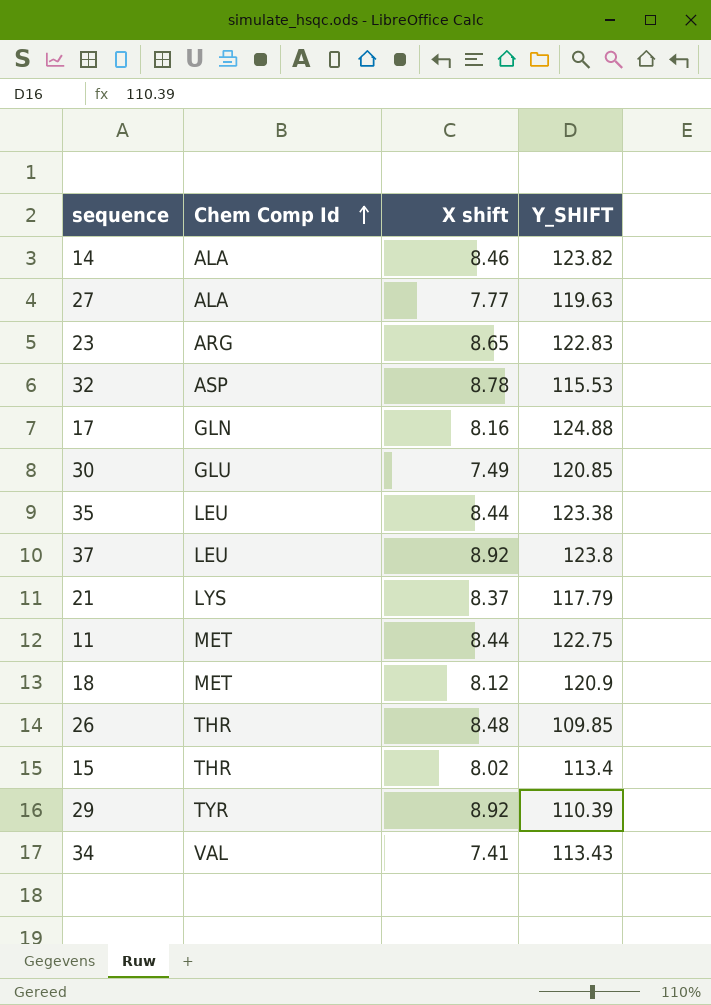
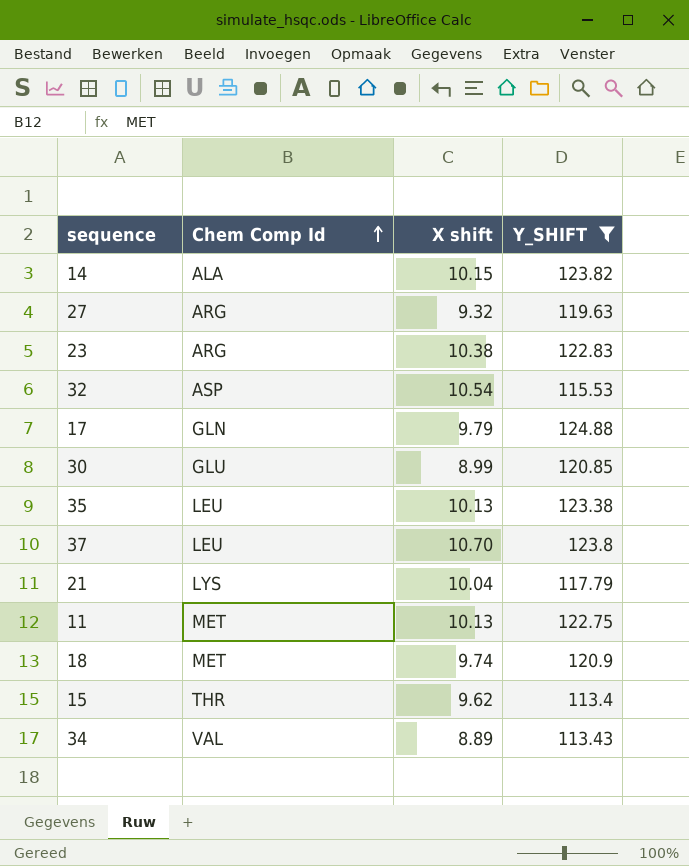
filter: none -> Y_SHIFT >= 113.4
14 | X shift: 8.46 -> 10.15
27 | Chem Comp Id: ALA -> ARG
27 | X shift: 7.77 -> 9.32
23 | X shift: 8.65 -> 10.38
32 | X shift: 8.78 -> 10.54
17 | X shift: 8.16 -> 9.79
30 | X shift: 7.49 -> 8.99
35 | X shift: 8.44 -> 10.13
37 | X shift: 8.92 -> 10.70
21 | X shift: 8.37 -> 10.04
11 | X shift: 8.44 -> 10.13
18 | X shift: 8.12 -> 9.74
15 | X shift: 8.02 -> 9.62
34 | X shift: 7.41 -> 8.89

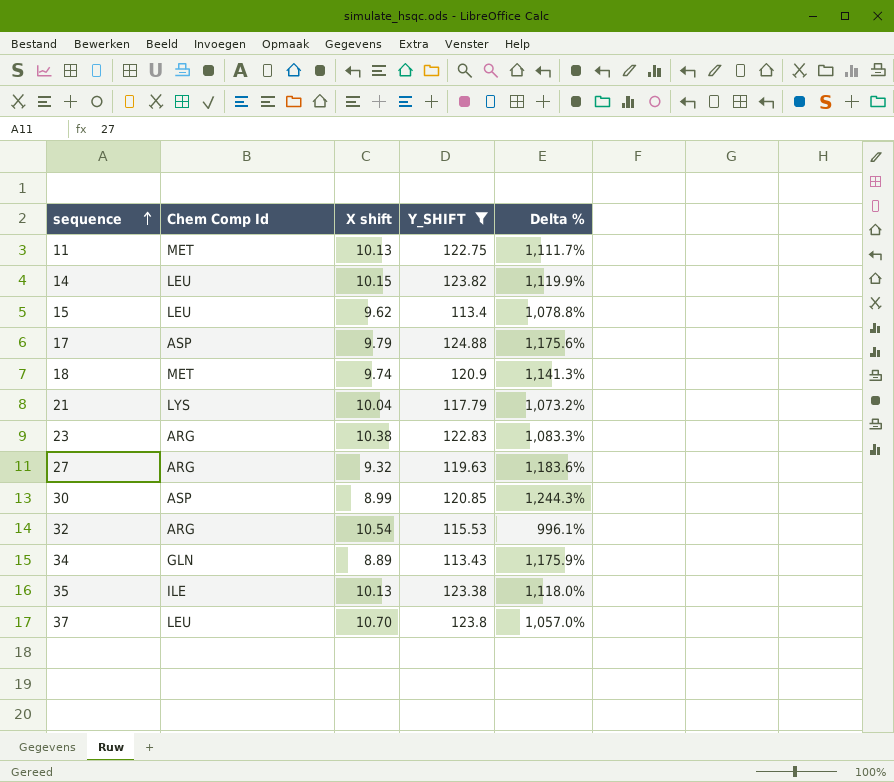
row order: Chem Comp Id ascending -> sequence ascending
column Delta % | formula: none -> ([Y_SHIFT] - [X shift]) / [X shift]
14 | Chem Comp Id: ALA -> LEU
15 | Chem Comp Id: THR -> LEU
17 | Chem Comp Id: GLN -> ASP
30 | Chem Comp Id: GLU -> ASP
32 | Chem Comp Id: ASP -> ARG
34 | Chem Comp Id: VAL -> GLN
35 | Chem Comp Id: LEU -> ILE

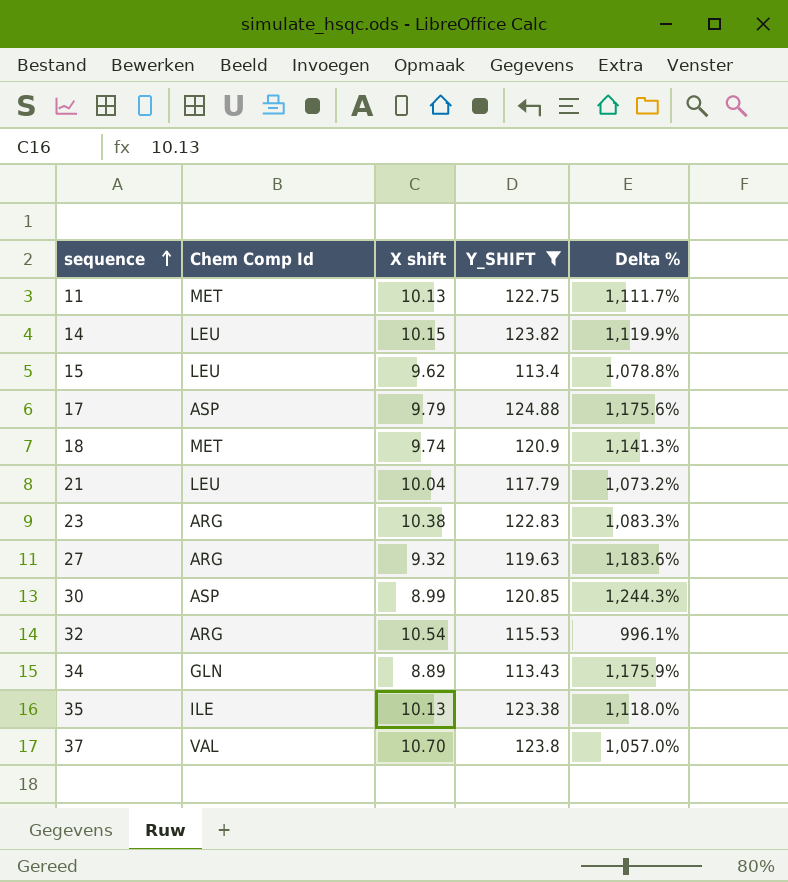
21 | Chem Comp Id: LYS -> LEU
37 | Chem Comp Id: LEU -> VAL

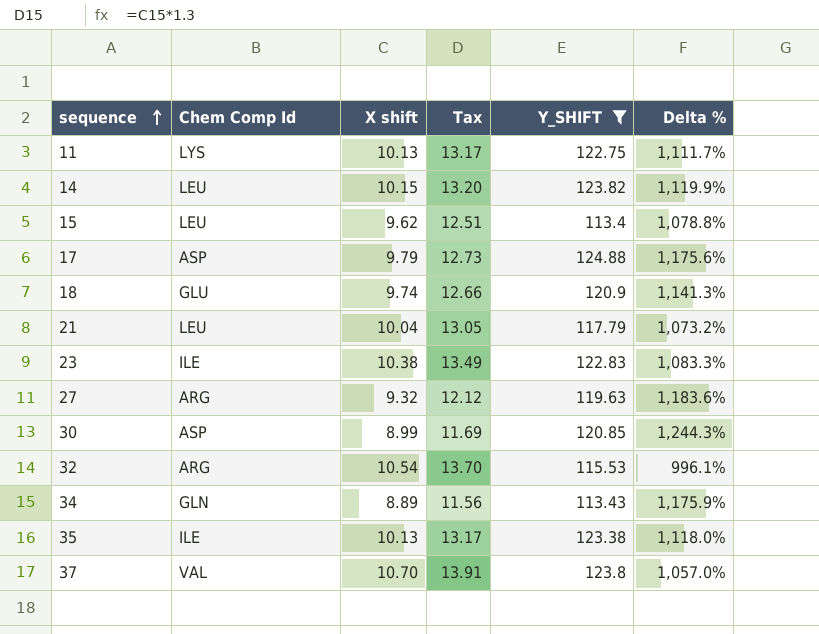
column Tax | formula: none -> [X shift] * 1.3
11 | Chem Comp Id: MET -> LYS
18 | Chem Comp Id: MET -> GLU
23 | Chem Comp Id: ARG -> ILE

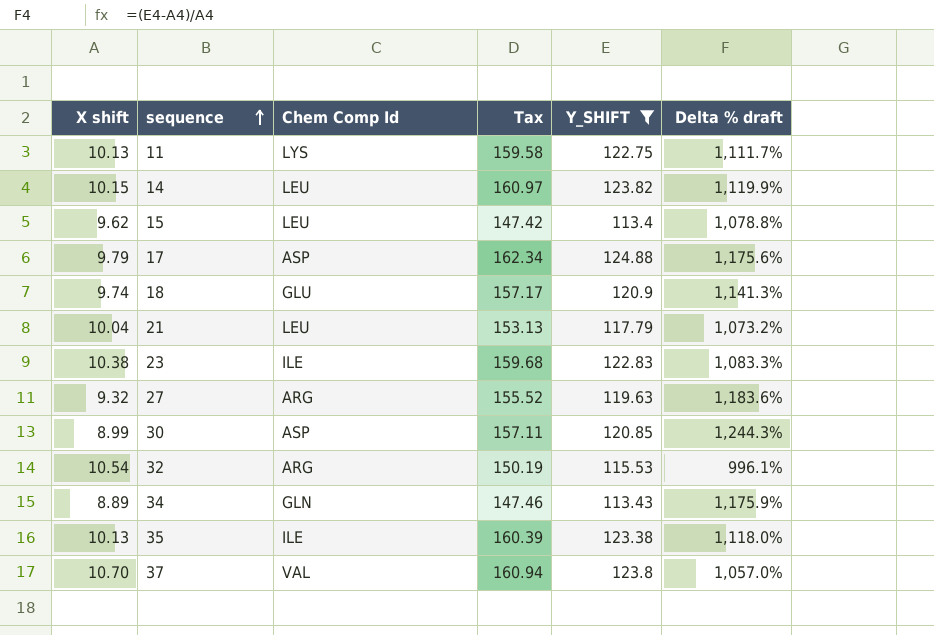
column X shift | position: 3 -> 1
column Tax | formula: [X shift] * 1.3 -> [Y_SHIFT] * 1.3
column name: Delta % -> Delta % draft

